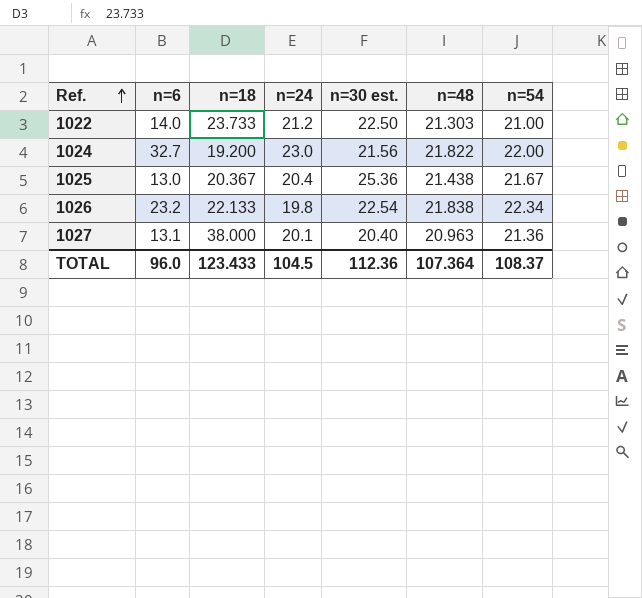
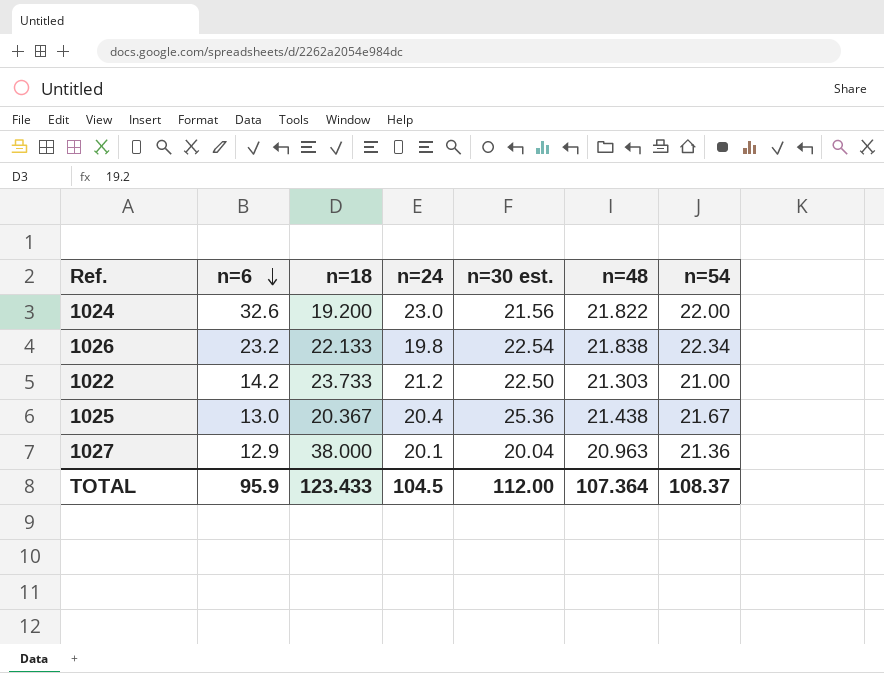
row order: Ref. ascending -> n=6 descending
1024 | n=6: 32.7 -> 32.6
1022 | n=6: 14.0 -> 14.2
1027 | n=6: 13.1 -> 12.9
1027 | n=30 est.: 20.40 -> 20.04
TOTAL | n=6: 96.0 -> 95.9
TOTAL | n=30 est.: 112.36 -> 112.00

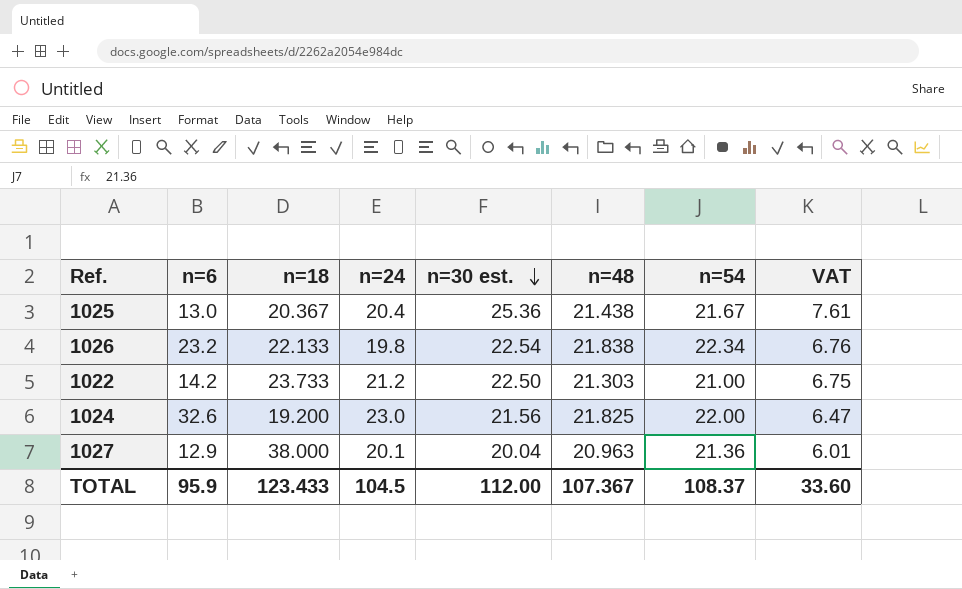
row order: n=6 descending -> n=30 est. descending
column VAT | formula: none -> [n=30 est.] * 0.3
1024 | n=48: 21.822 -> 21.825
TOTAL | n=48: 107.364 -> 107.367

